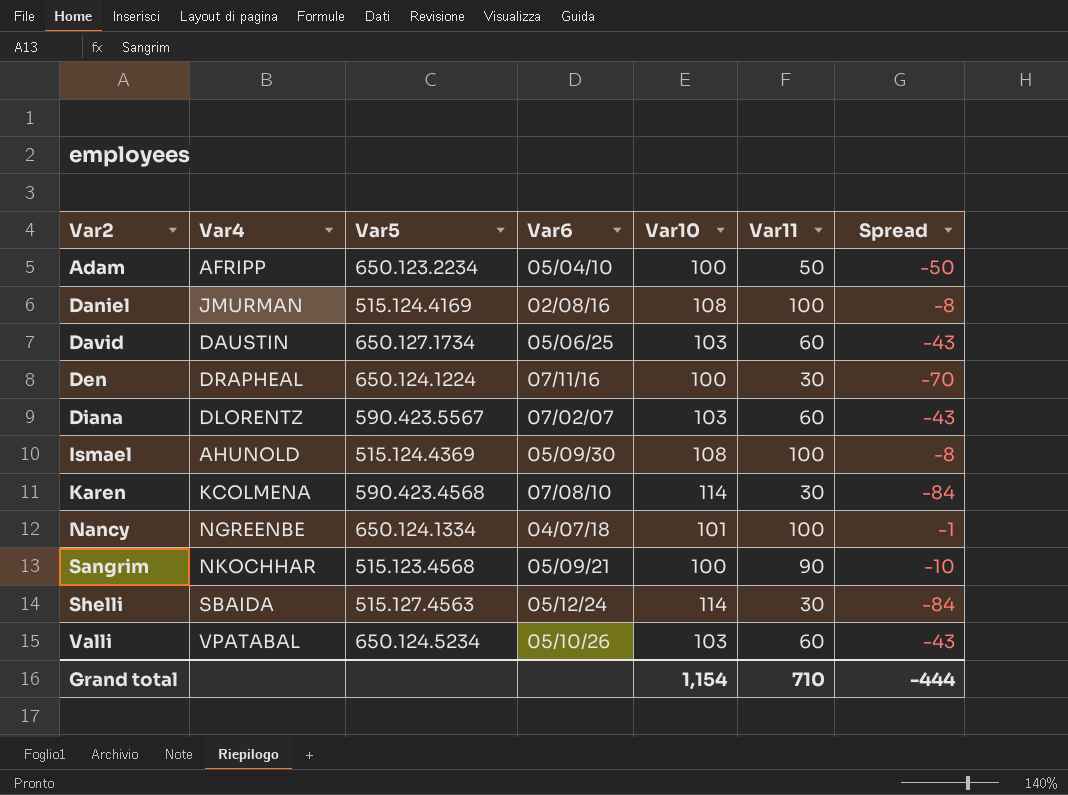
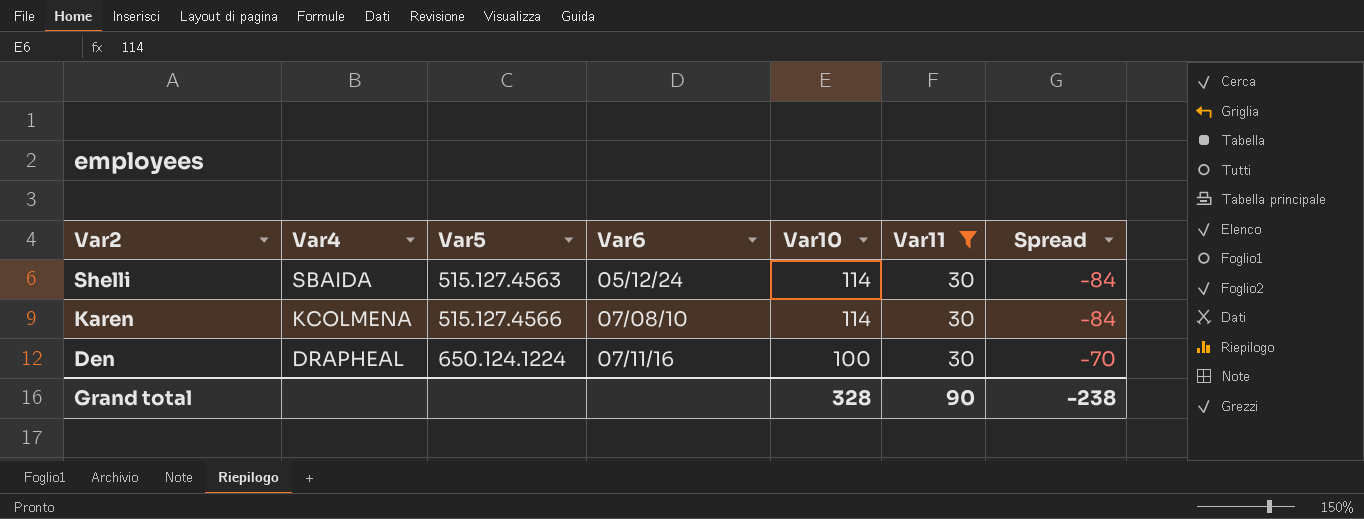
filter: none -> Var11 = 30
row order: Var2 ascending -> Var2 descending
Karen | Var5: 590.423.4568 -> 515.127.4566
Grand total | Var10: 1,154 -> 328
Grand total | Var11: 710 -> 90
Grand total | Spread: -444 -> -238

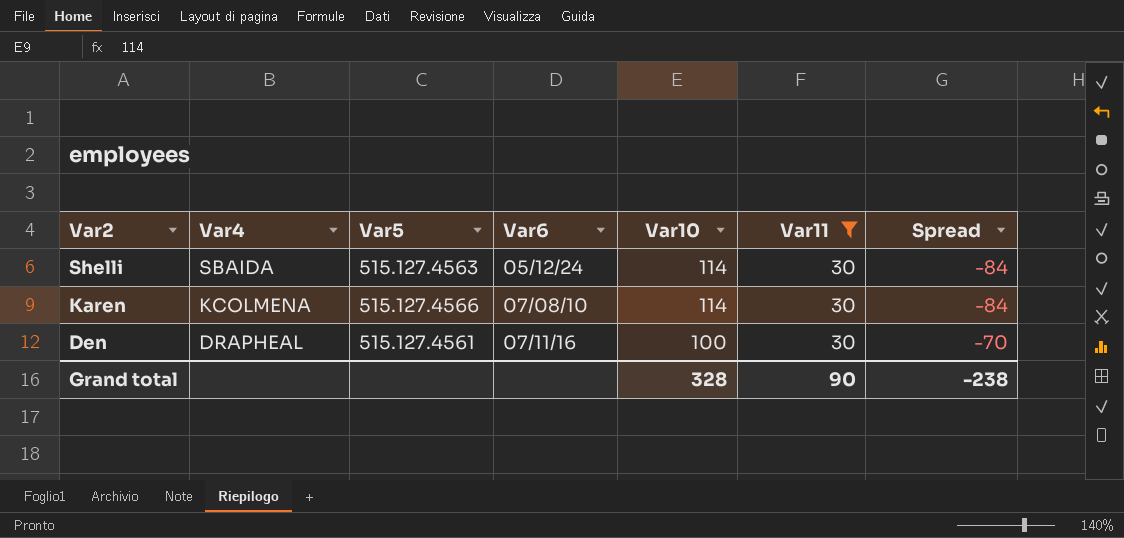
Den | Var5: 650.124.1224 -> 515.127.4561

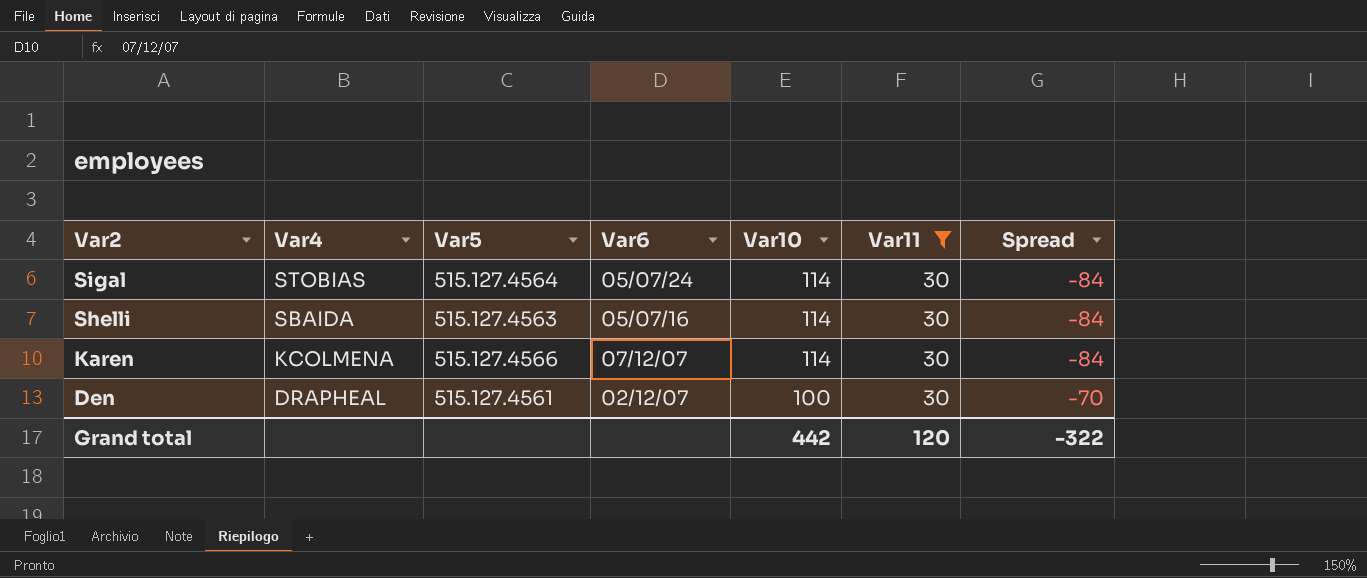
row Sigal: none -> STOBIAS | 515.127.4564 | 05/07/24 | 114 | 30 | -84
Shelli | Var6: 05/12/24 -> 05/07/16
Karen | Var6: 07/08/10 -> 07/12/07
Den | Var6: 07/11/16 -> 02/12/07
Grand total | Var10: 328 -> 442
Grand total | Var11: 90 -> 120
Grand total | Spread: -238 -> -322

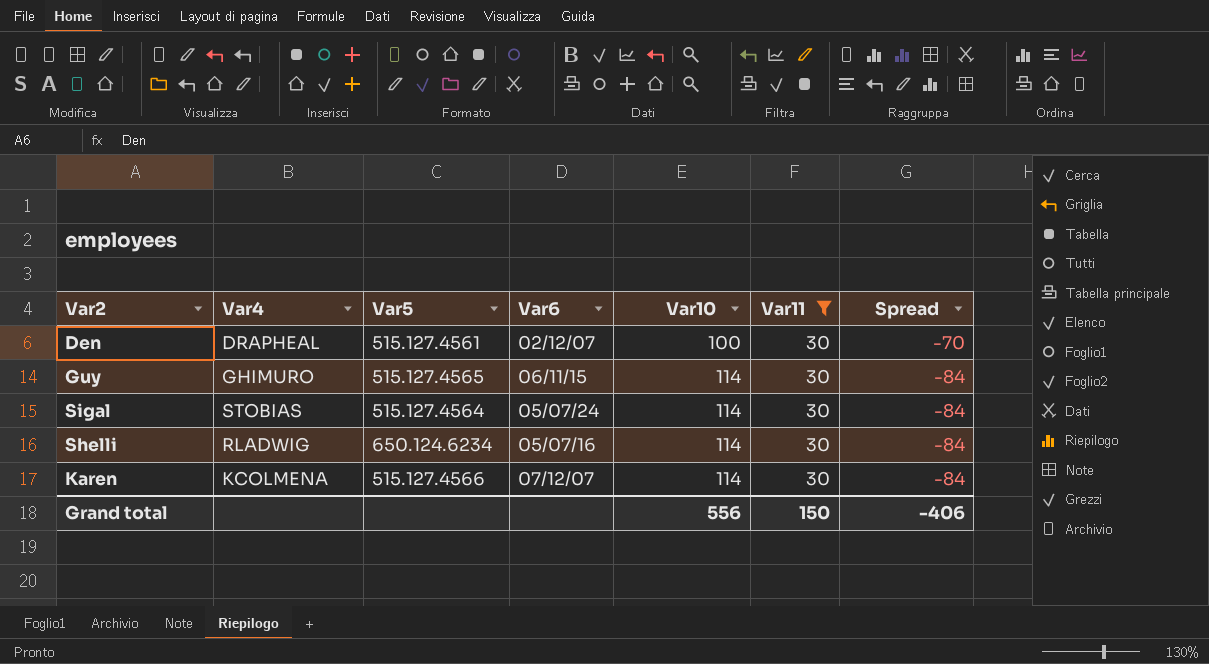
row order: Var2 descending -> Var10 ascending
row Guy: none -> GHIMURO | 515.127.4565 | 06/11/15 | 114 | 30 | -84
Shelli | Var4: SBAIDA -> RLADWIG
Shelli | Var5: 515.127.4563 -> 650.124.6234
Grand total | Var10: 442 -> 556
Grand total | Var11: 120 -> 150
Grand total | Spread: -322 -> -406

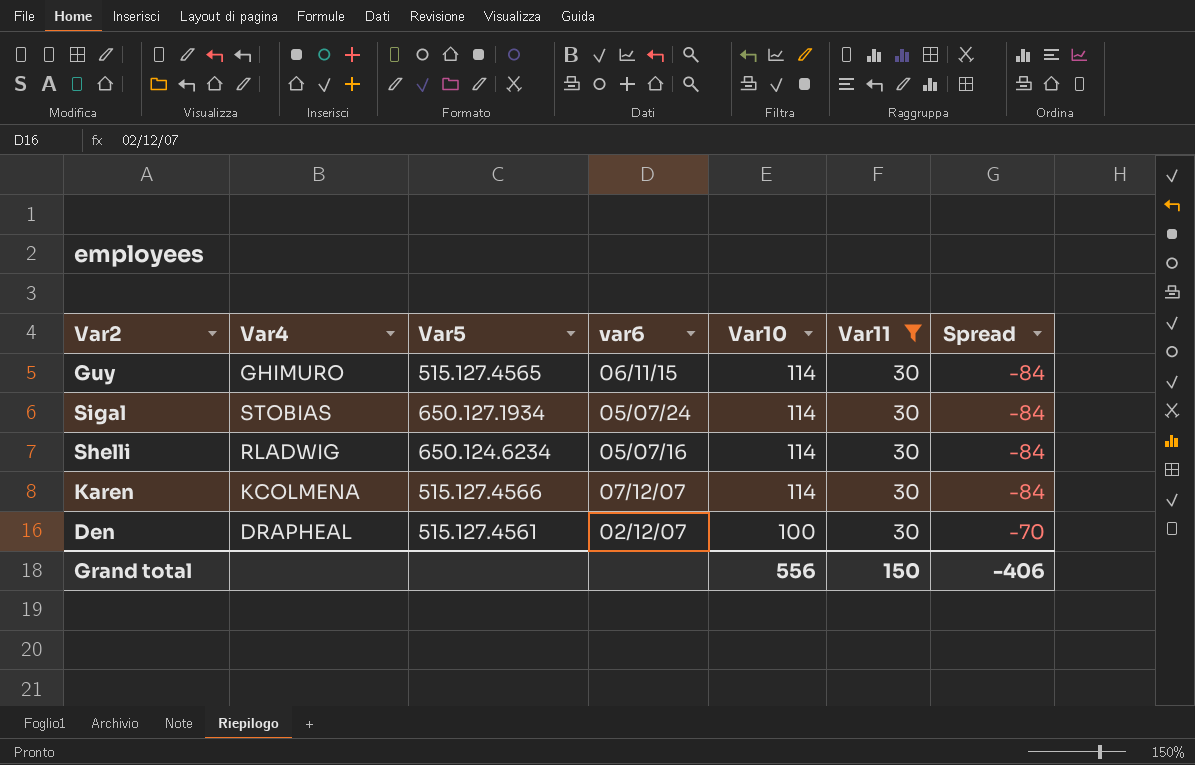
row order: Var10 ascending -> Var10 descending
column name: Var6 -> var6
Sigal | Var5: 515.127.4564 -> 650.127.1934

